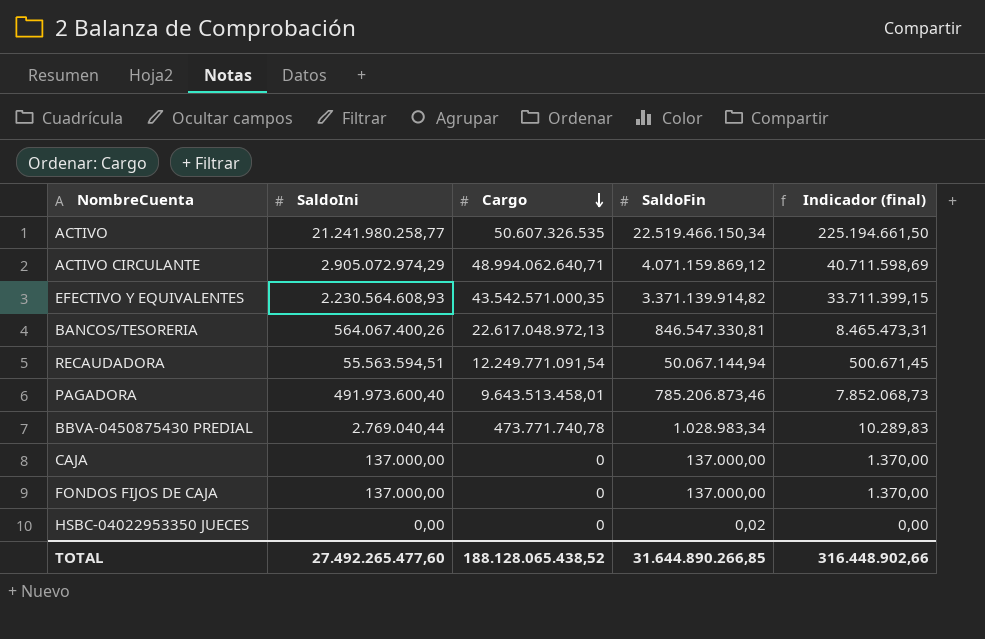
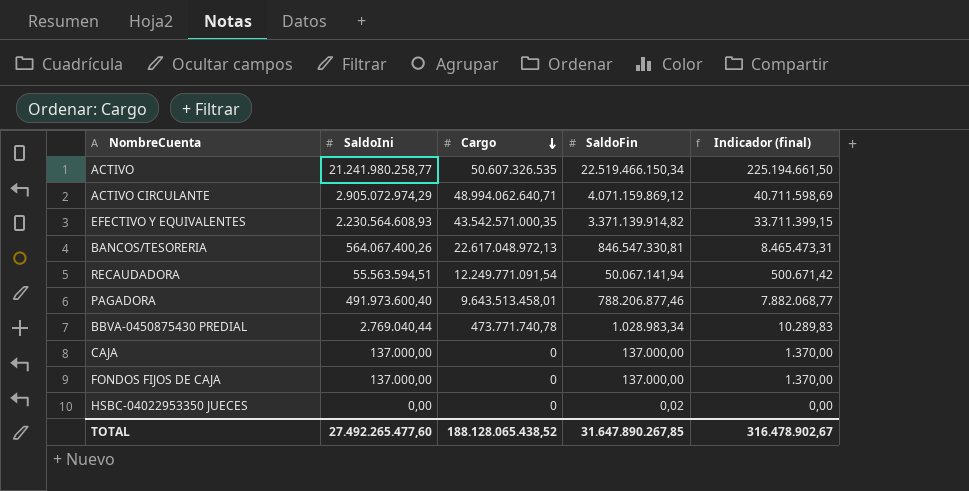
RECAUDADORA | SaldoFin: 50.067.144,94 -> 50.067.141,94
RECAUDADORA | Indicador (final): 500.671,45 -> 500.671,42
PAGADORA | SaldoFin: 785.206.873,46 -> 788.206.877,46
PAGADORA | Indicador (final): 7.852.068,73 -> 7.882.068,77
TOTAL | SaldoFin: 31.644.890.266,85 -> 31.647.890.267,85
TOTAL | Indicador (final): 316.448.902,66 -> 316.478.902,67

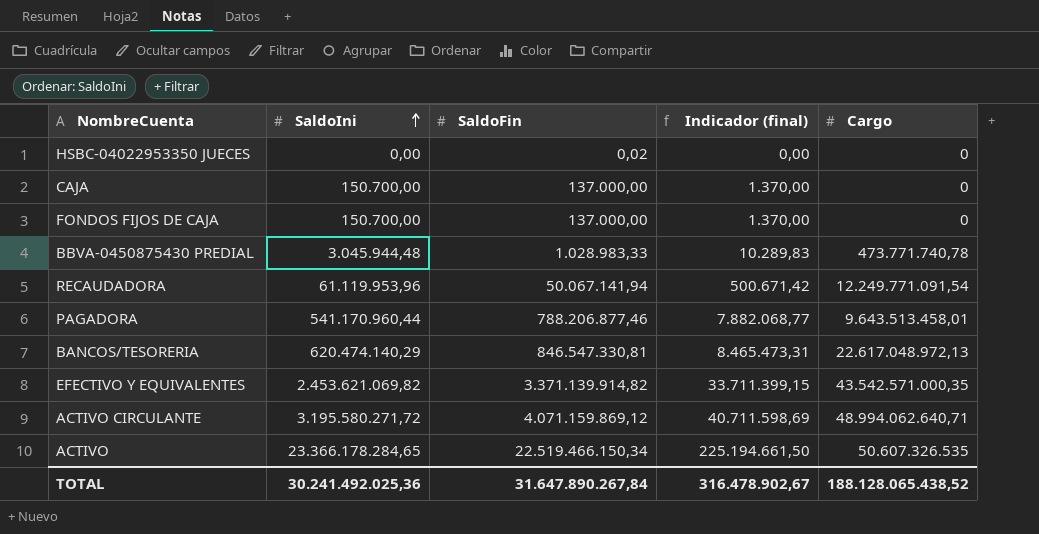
row order: Cargo descending -> SaldoIni ascending
column Cargo | position: 3 -> 5
CAJA | SaldoIni: 137.000,00 -> 150.700,00
FONDOS FIJOS DE CAJA | SaldoIni: 137.000,00 -> 150.700,00
BBVA-0450875430 PREDIAL | SaldoIni: 2.769.040,44 -> 3.045.944,48
BBVA-0450875430 PREDIAL | SaldoFin: 1.028.983,34 -> 1.028.983,33
RECAUDADORA | SaldoIni: 55.563.594,51 -> 61.119.953,96
PAGADORA | SaldoIni: 491.973.600,40 -> 541.170.960,44
BANCOS/TESORERIA | SaldoIni: 564.067.400,26 -> 620.474.140,29
EFECTIVO Y EQUIVALENTES | SaldoIni: 2.230.564.608,93 -> 2.453.621.069,82
ACTIVO CIRCULANTE | SaldoIni: 2.905.072.974,29 -> 3.195.580.271,72
ACTIVO | SaldoIni: 21.241.980.258,77 -> 23.366.178.284,65
TOTAL | SaldoIni: 27.492.265.477,60 -> 30.241.492.025,36
TOTAL | SaldoFin: 31.647.890.267,85 -> 31.647.890.267,84

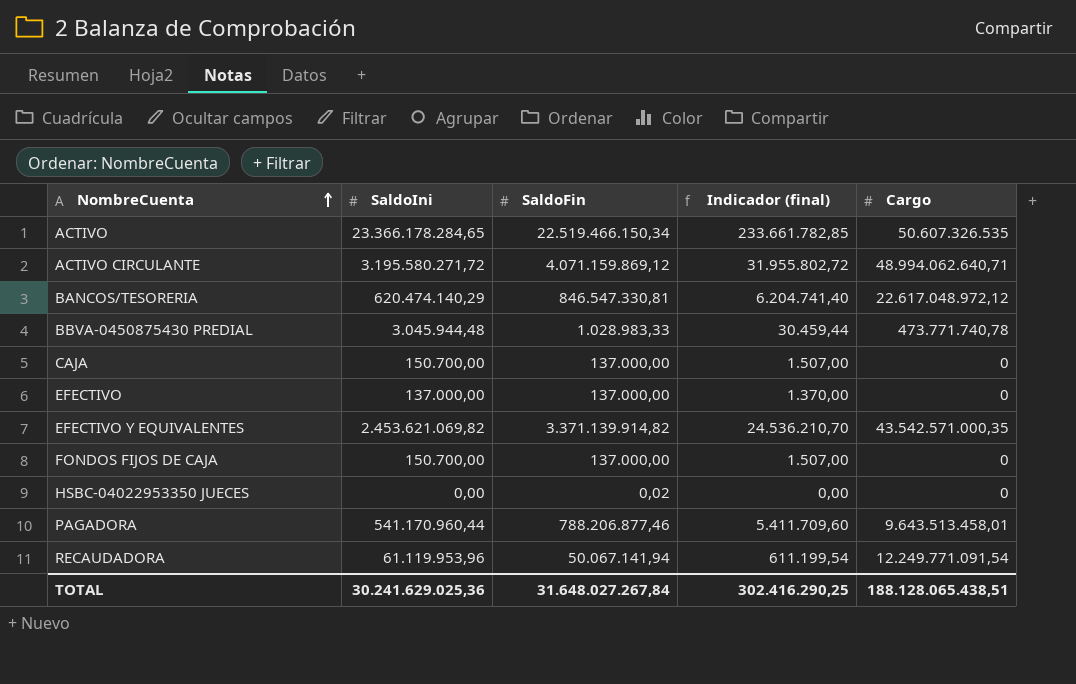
row order: SaldoIni ascending -> NombreCuenta ascending
column Indicador (final) | formula: [SaldoFin] * 0,01 -> [SaldoIni] * 0,01
BANCOS/TESORERIA | Cargo: 22.617.048.972,13 -> 22.617.048.972,12
row EFECTIVO: none -> 137.000,00 | 137.000,00 | 1.370,00 | 0
TOTAL | SaldoIni: 30.241.492.025,36 -> 30.241.629.025,36
TOTAL | SaldoFin: 31.647.890.267,84 -> 31.648.027.267,84
TOTAL | Indicador (final): 316.478.902,67 -> 302.416.290,25
TOTAL | Cargo: 188.128.065.438,52 -> 188.128.065.438,51

